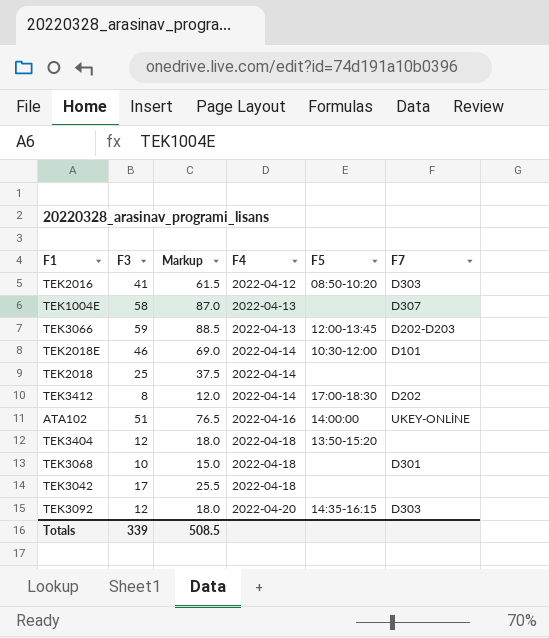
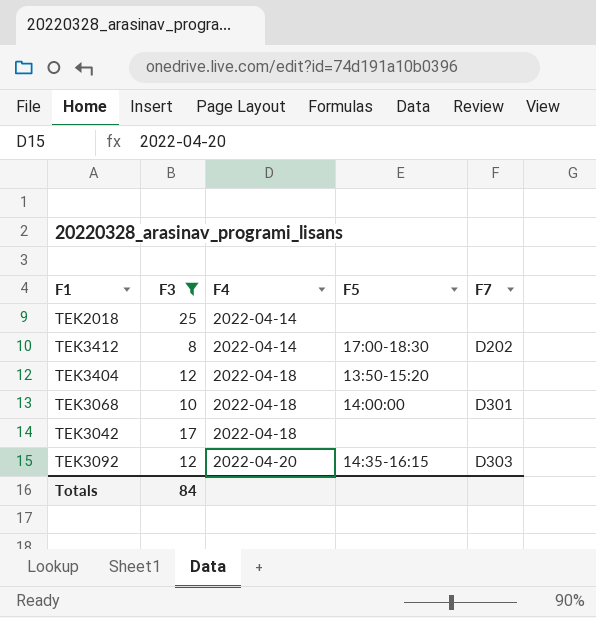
filter: none -> F3 <= 25
column Markup | formula: [F3] * 1.5 -> none
TEK3068 | F5: none -> 14:00:00
Totals | F3: 339 -> 84

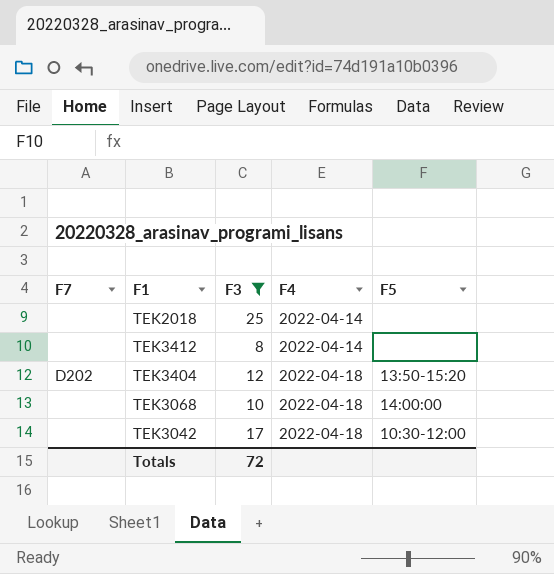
column F7 | position: 5 -> 1
row TEK3092: 12 | 2022-04-20 | 14:35-16:15 | D303 -> none
TEK3412 | F7: D202 -> none
TEK3412 | F5: 17:00-18:30 -> none
TEK3404 | F7: none -> D202
TEK3068 | F7: D301 -> none
TEK3042 | F5: none -> 10:30-12:00
Totals | F3: 84 -> 72

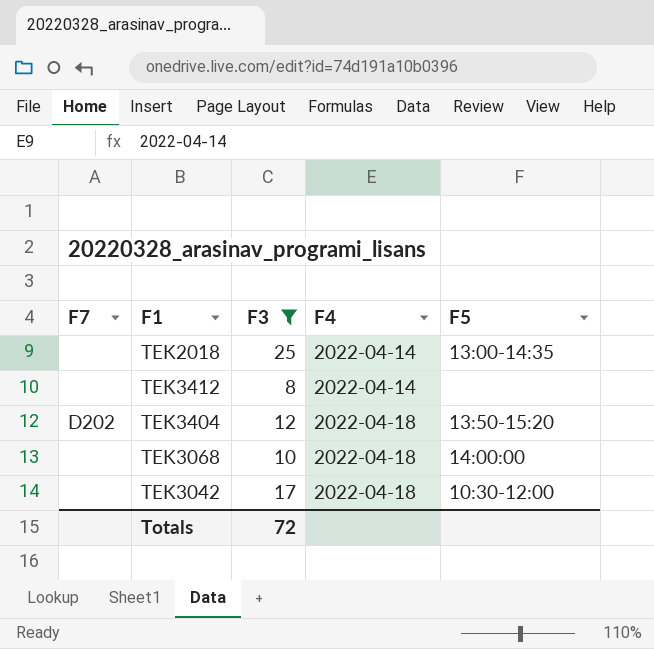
TEK2018 | F5: none -> 13:00-14:35

